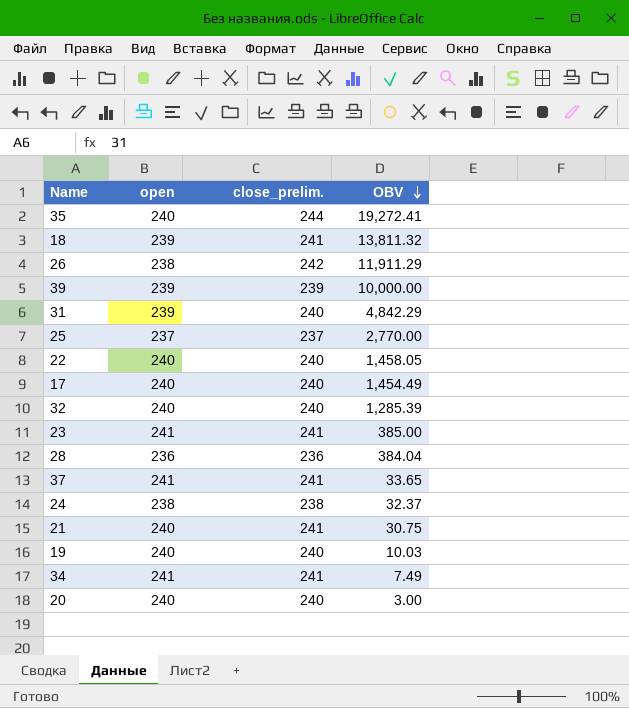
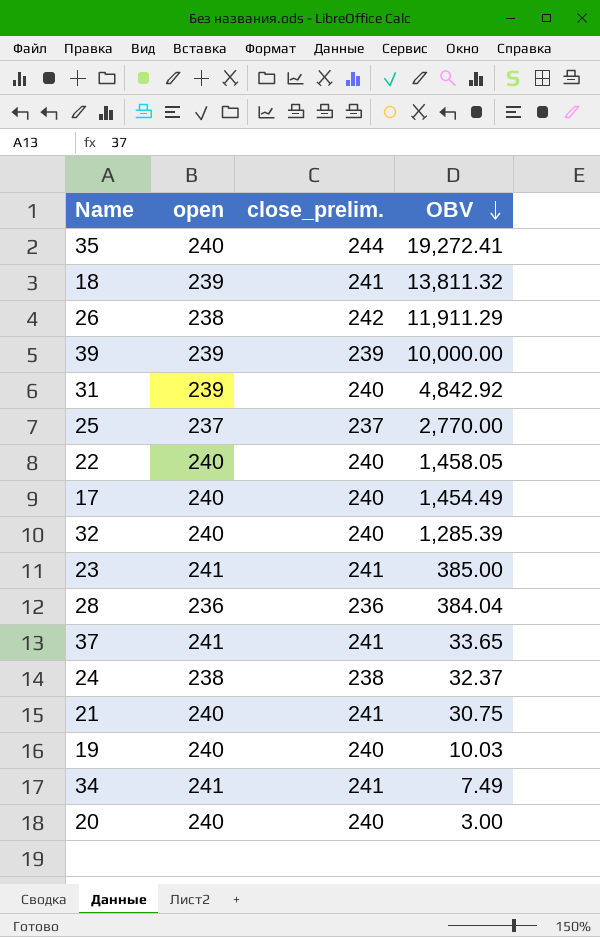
31 | OBV: 4,842.29 -> 4,842.92

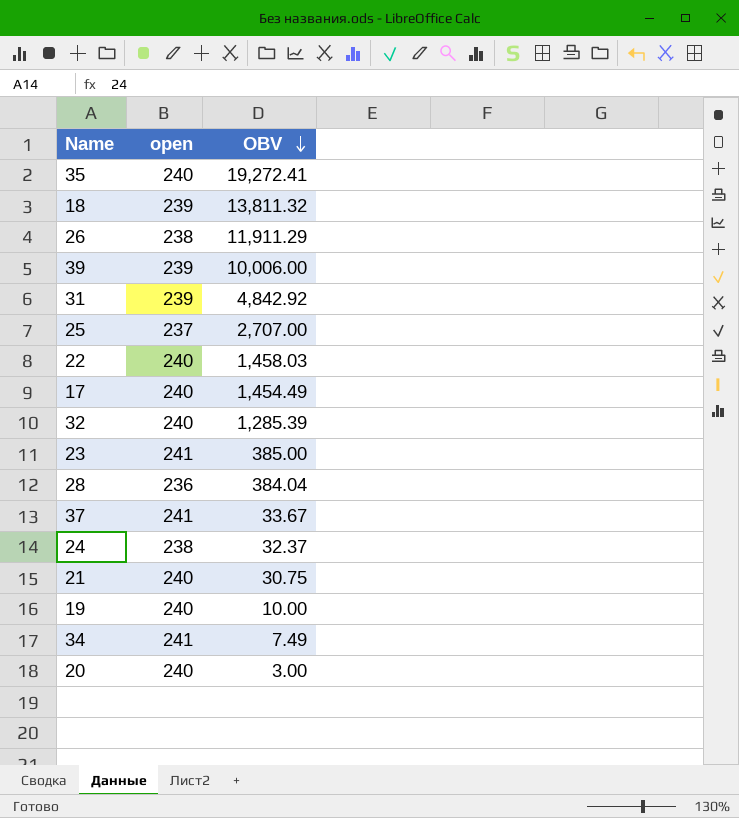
column close_prelim. | position: 3 -> none
39 | OBV: 10,000.00 -> 10,006.00
25 | OBV: 2,770.00 -> 2,707.00
22 | OBV: 1,458.05 -> 1,458.03
37 | OBV: 33.65 -> 33.67
19 | OBV: 10.03 -> 10.00

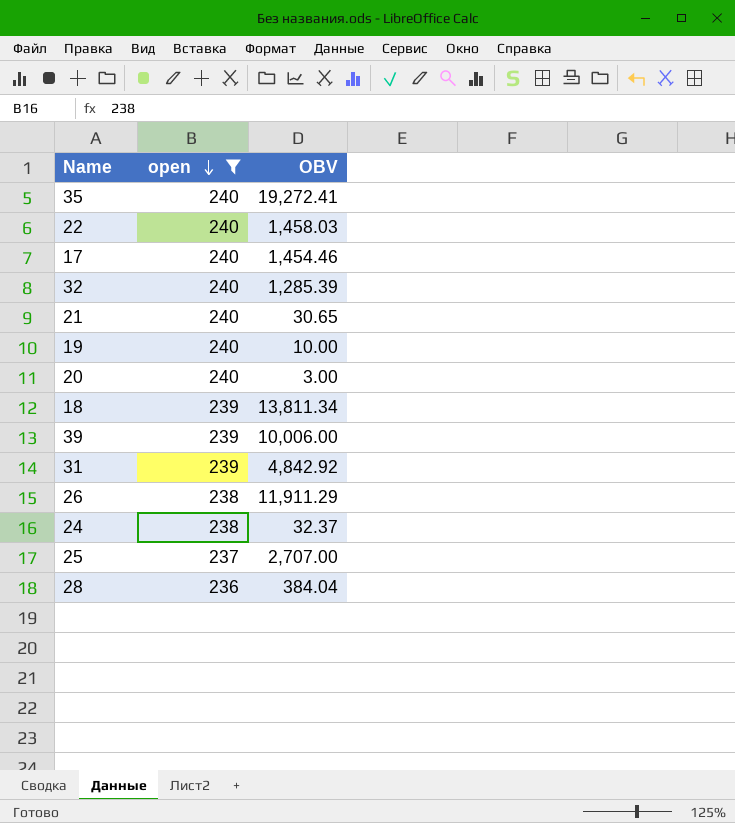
filter: none -> open != 241
row order: OBV descending -> open descending
17 | OBV: 1,454.49 -> 1,454.46
21 | OBV: 30.75 -> 30.65
18 | OBV: 13,811.32 -> 13,811.34

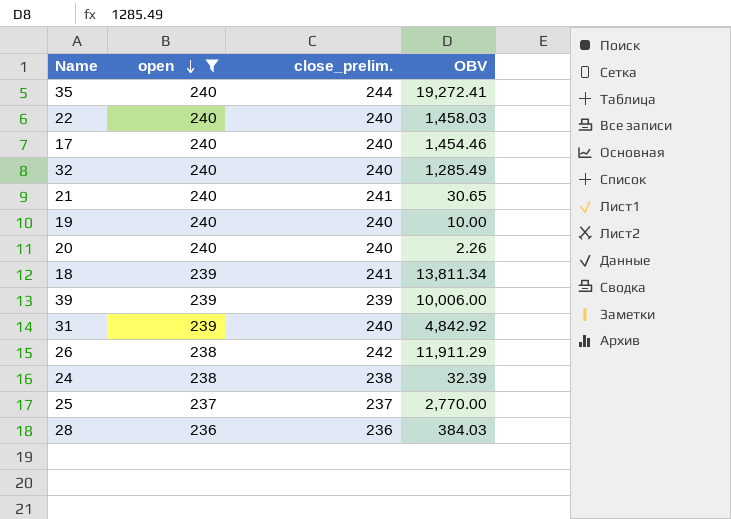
column close_prelim. | position: none -> 3
32 | OBV: 1,285.39 -> 1,285.49
20 | OBV: 3.00 -> 2.26
24 | OBV: 32.37 -> 32.39
25 | OBV: 2,707.00 -> 2,770.00
28 | OBV: 384.04 -> 384.03

